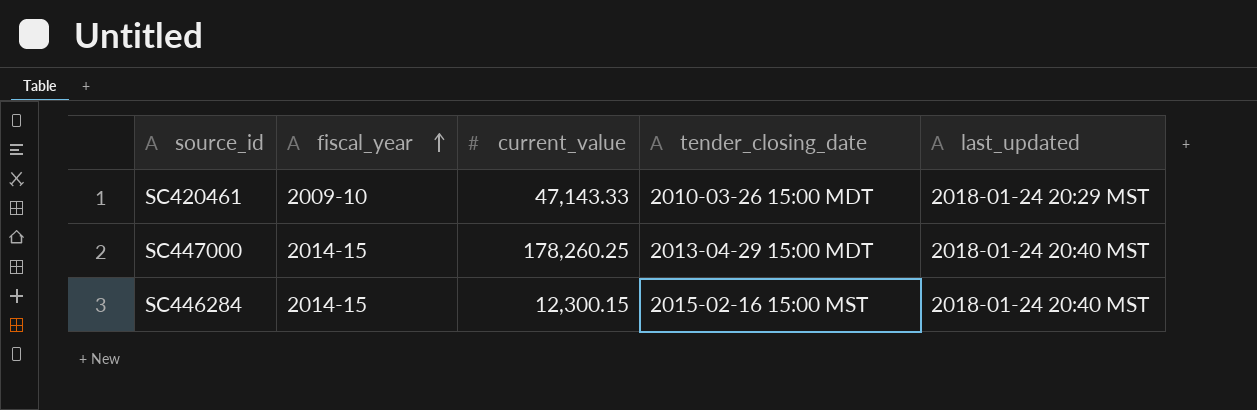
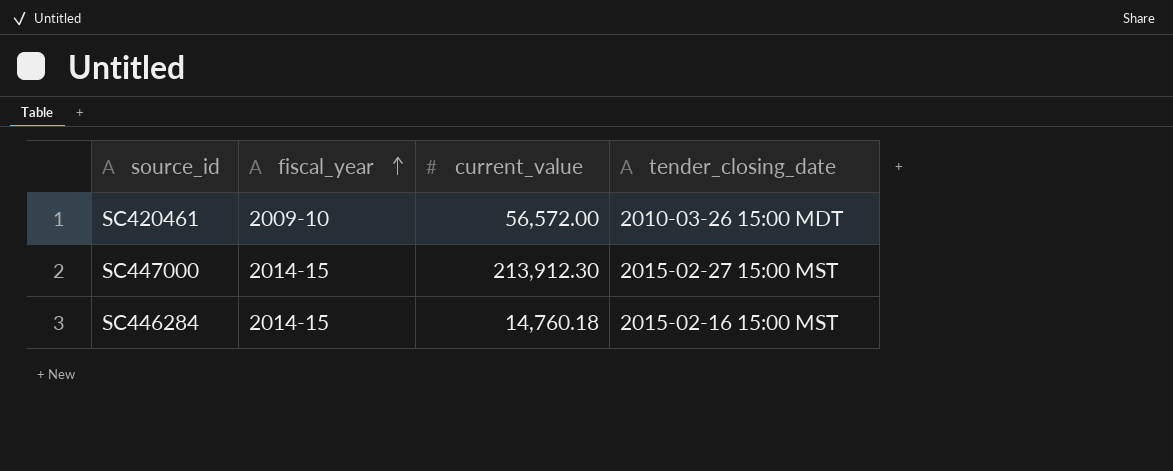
column last_updated | position: 5 -> none
SC420461 | current_value: 47,143.33 -> 56,572.00
SC447000 | current_value: 178,260.25 -> 213,912.30
SC447000 | tender_closing_date: 2013-04-29 15:00 MDT -> 2015-02-27 15:00 MST
SC446284 | current_value: 12,300.15 -> 14,760.18

